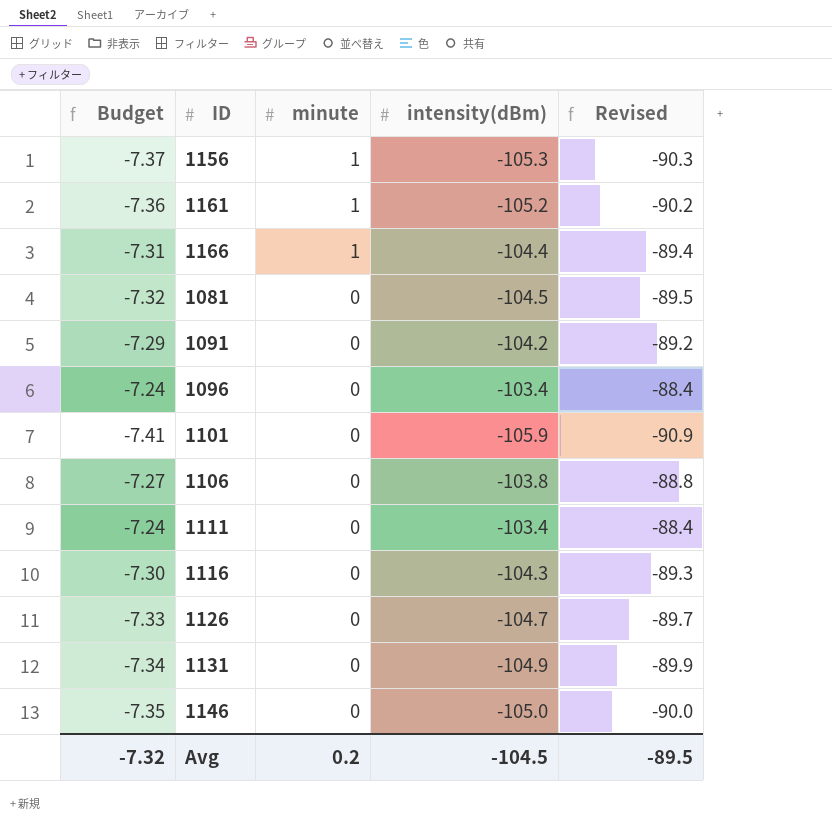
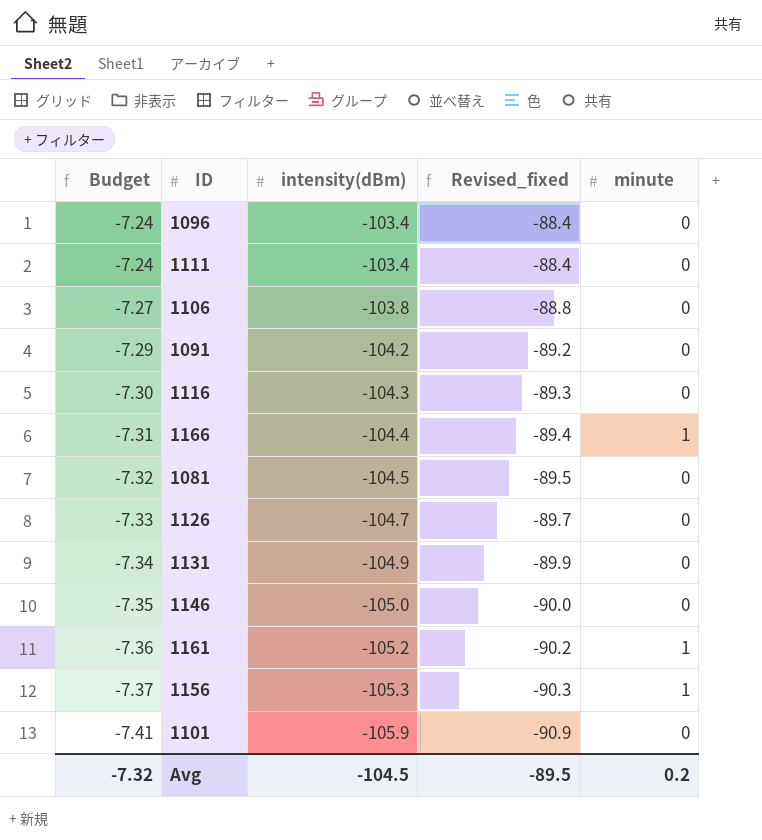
row order: minute descending -> Budget descending
column name: Revised -> Revised_fixed
column minute | position: 3 -> 5

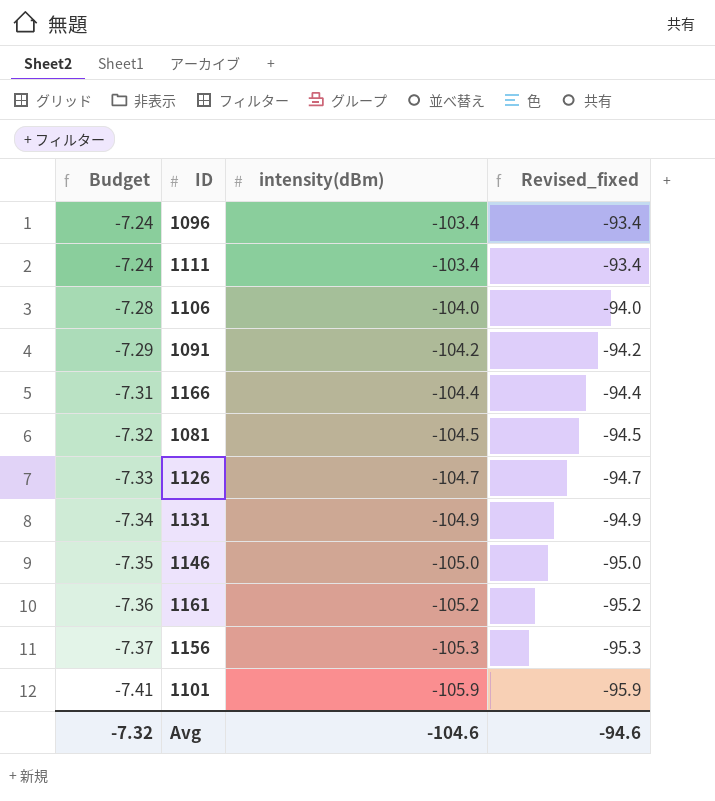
column minute | position: 5 -> none
column Revised_fixed | formula: [intensity(dBm)] + 15 -> [intensity(dBm)] + 10
row 1116: -7.30 | -104.3 | -89.3 | 0 -> none
1106 | Budget: -7.27 -> -7.28
1106 | intensity(dBm): -103.8 -> -104.0
Avg | intensity(dBm): -104.5 -> -104.6
Avg | Revised_fixed: -89.5 -> -94.6

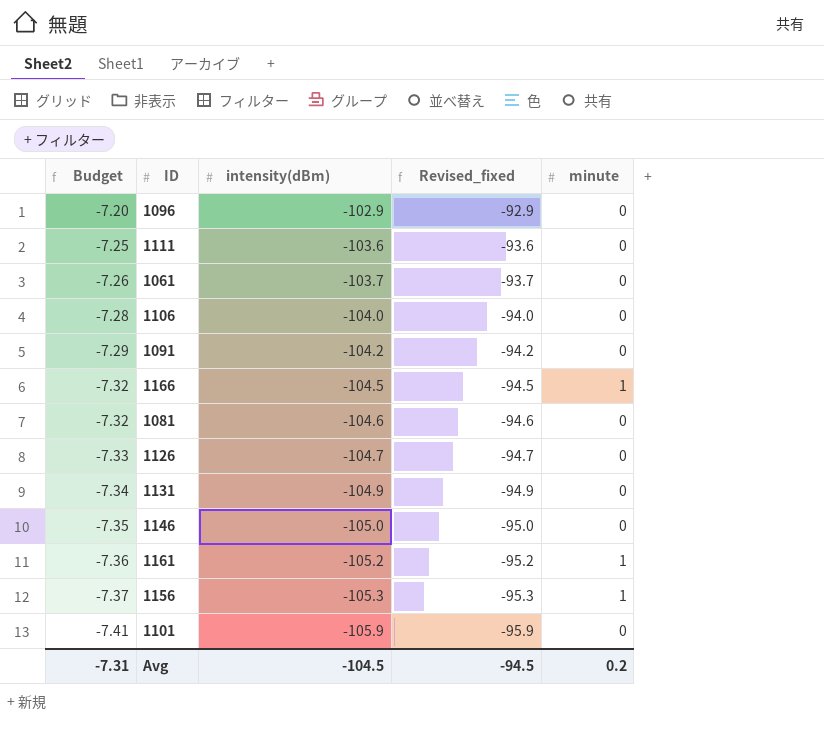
column minute | position: none -> 5
1096 | Budget: -7.24 -> -7.20
1096 | intensity(dBm): -103.4 -> -102.9
1096 | Revised_fixed: -93.4 -> -92.9
1111 | Budget: -7.24 -> -7.25
1111 | intensity(dBm): -103.4 -> -103.6
1111 | Revised_fixed: -93.4 -> -93.6
row 1061: none -> -7.26 | -103.7 | -93.7 | 0
1166 | Budget: -7.31 -> -7.32
1166 | intensity(dBm): -104.4 -> -104.5
1166 | Revised_fixed: -94.4 -> -94.5
1081 | intensity(dBm): -104.5 -> -104.6
1081 | Revised_fixed: -94.5 -> -94.6
Avg | Budget: -7.32 -> -7.31
Avg | intensity(dBm): -104.6 -> -104.5
Avg | Revised_fixed: -94.6 -> -94.5

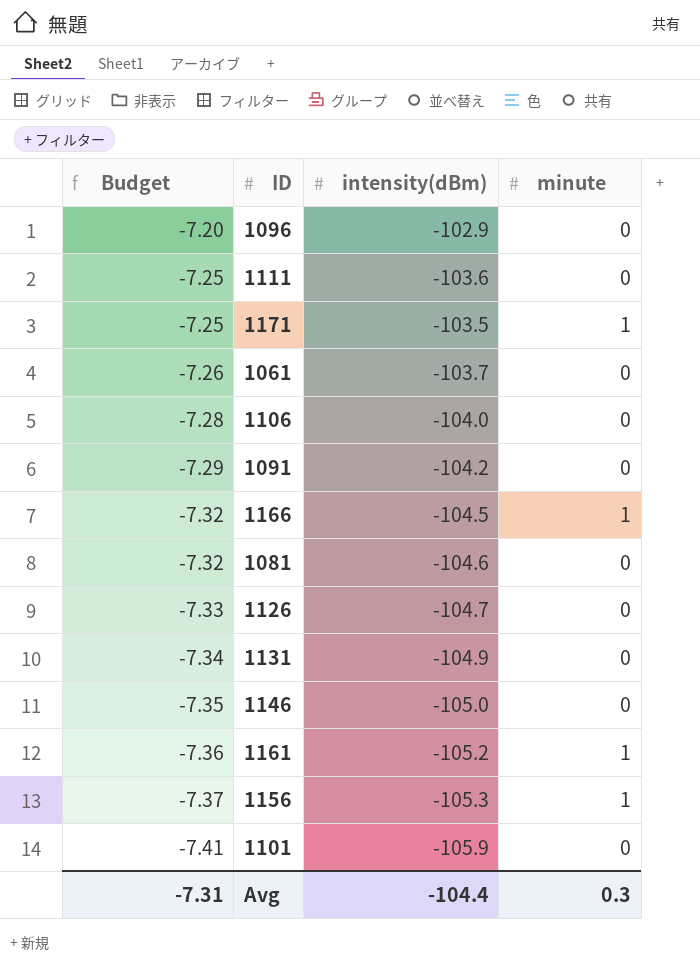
column Revised_fixed | formula: [intensity(dBm)] + 10 -> none
row 1171: none -> -7.25 | -103.5 | 1
Avg | intensity(dBm): -104.5 -> -104.4
Avg | minute: 0.2 -> 0.3

